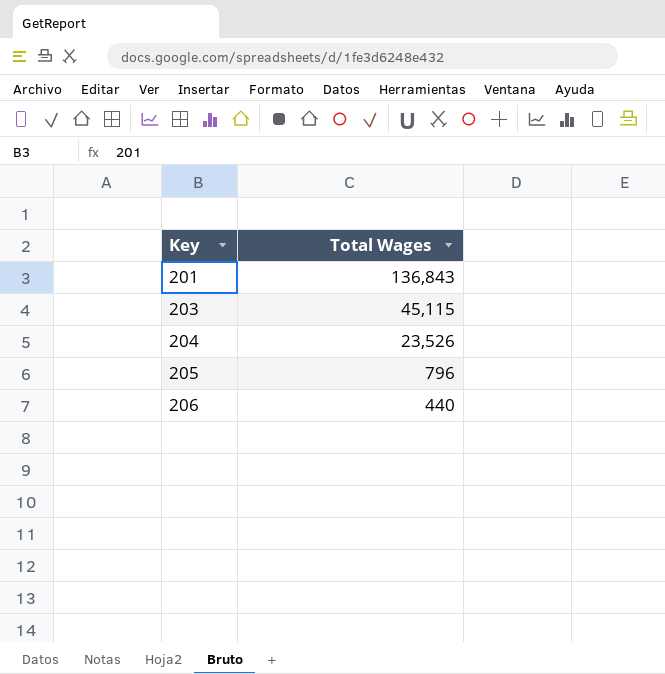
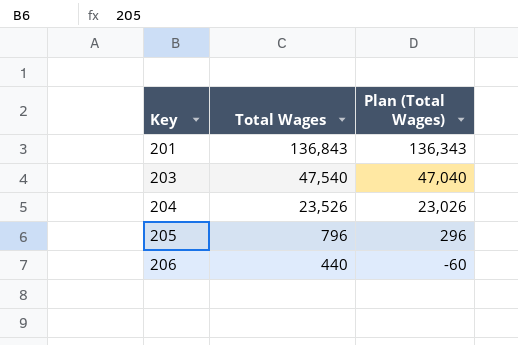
column Plan (Total Wages) | formula: none -> [Total Wages] - 500
203 | Total Wages: 45,115 -> 47,540

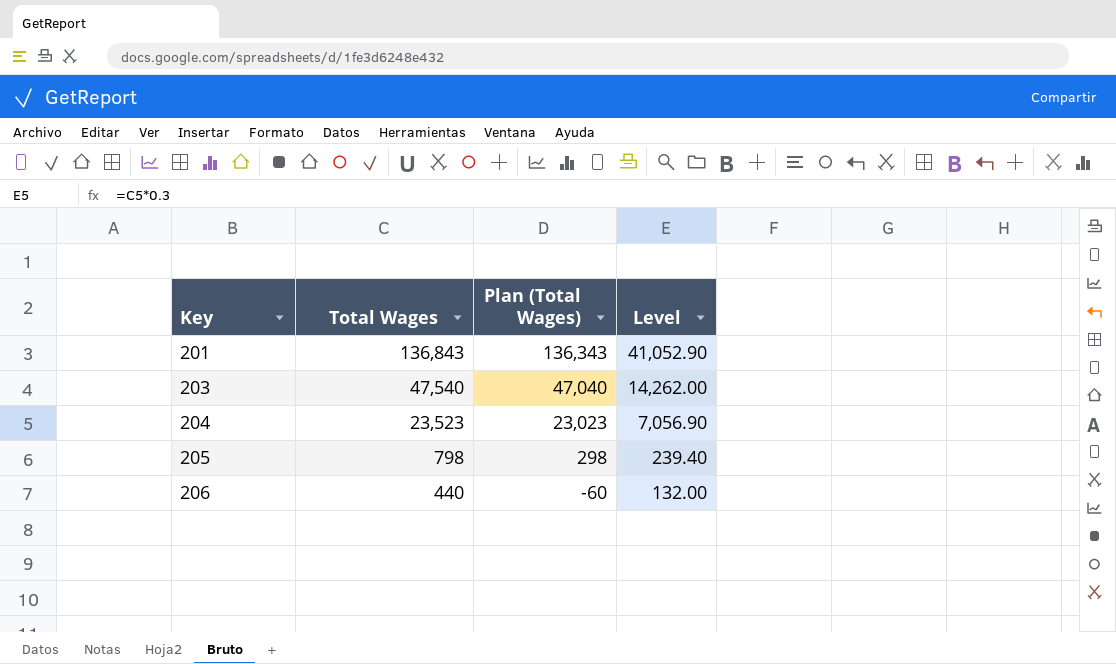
column Level | formula: none -> [Total Wages] * 0.3
204 | Total Wages: 23,526 -> 23,523
204 | Plan (Total Wages): 23,026 -> 23,023
205 | Total Wages: 796 -> 798
205 | Plan (Total Wages): 296 -> 298

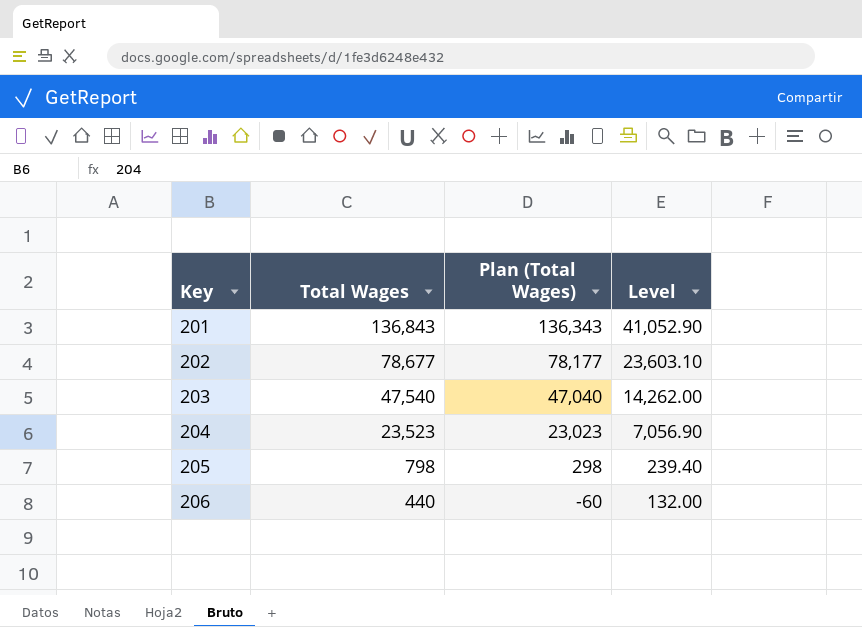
row 202: none -> 78,677 | 78,177 | 23,603.10

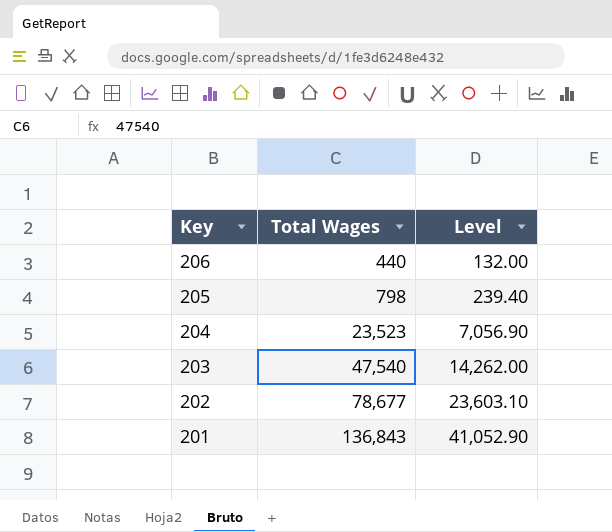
row order: Key ascending -> Key descending
column Plan (Total Wages) | formula: [Total Wages] - 500 -> none

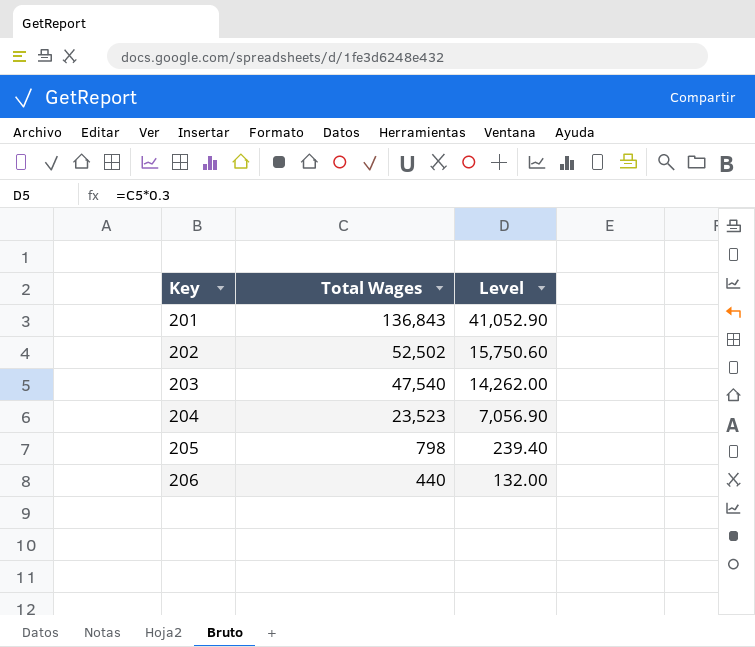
row order: Key descending -> Key ascending
202 | Total Wages: 78,677 -> 52,502
202 | Level: 23,603.10 -> 15,750.60

